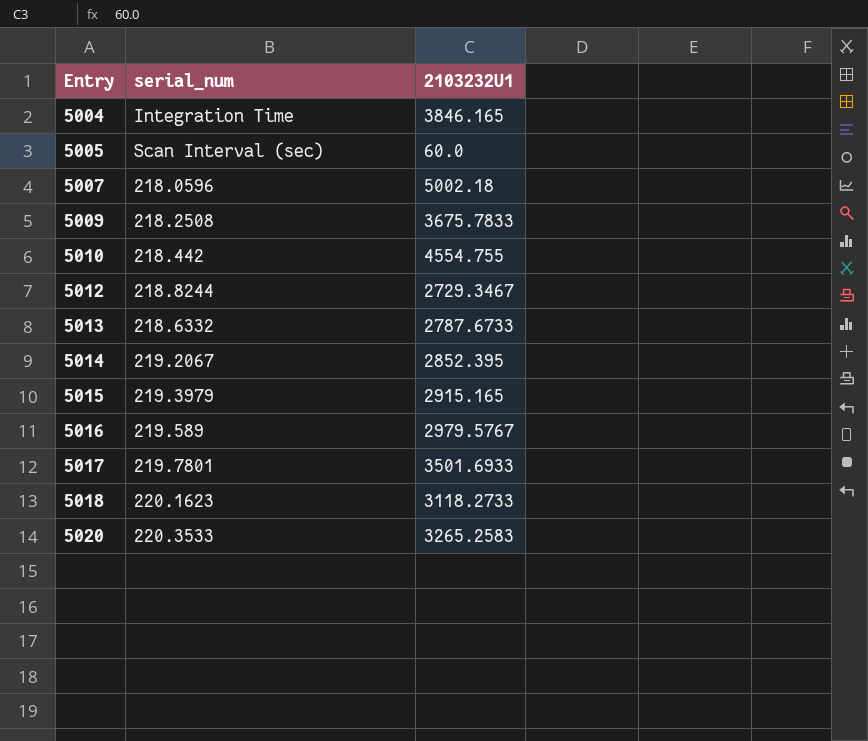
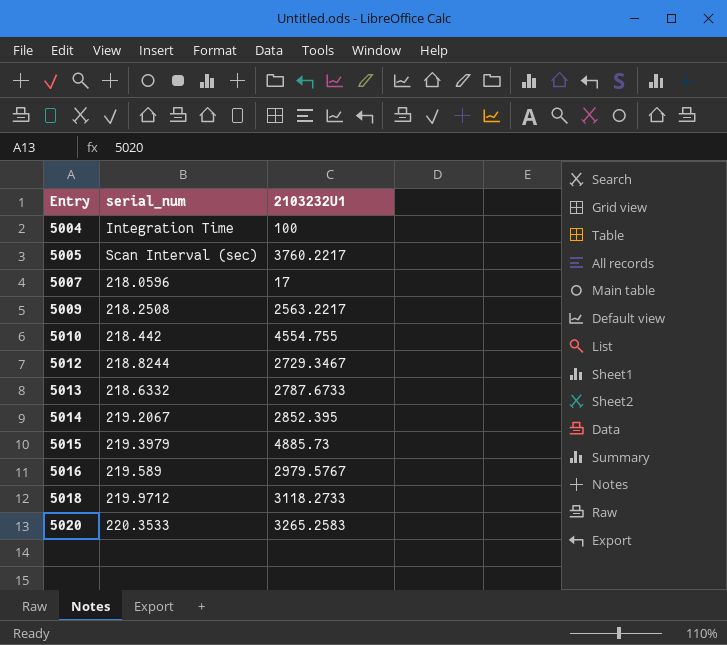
row 5017: 219.7801 | 3501.6933 -> none
5004 | 2103232U1: 3846.165 -> 100
5005 | 2103232U1: 60.0 -> 3760.2217
5007 | 2103232U1: 5002.18 -> 17
5009 | 2103232U1: 3675.7833 -> 2563.2217
5015 | 2103232U1: 2915.165 -> 4885.73
5018 | serial_num: 220.1623 -> 219.9712

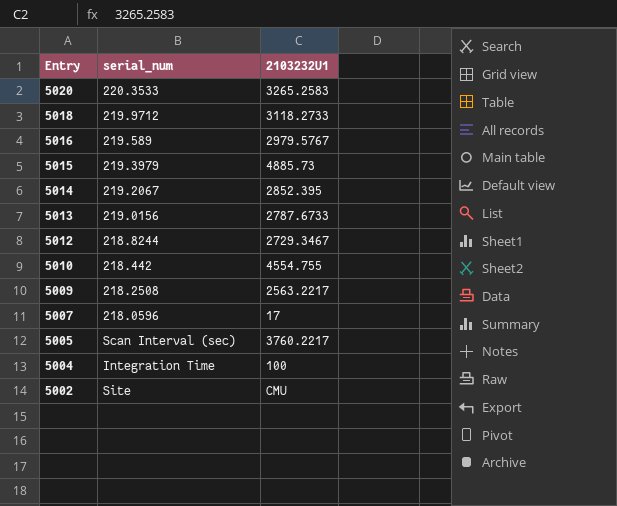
row order: Entry ascending -> Entry descending
5013 | serial_num: 218.6332 -> 219.0156
row 5002: none -> Site | CMU

